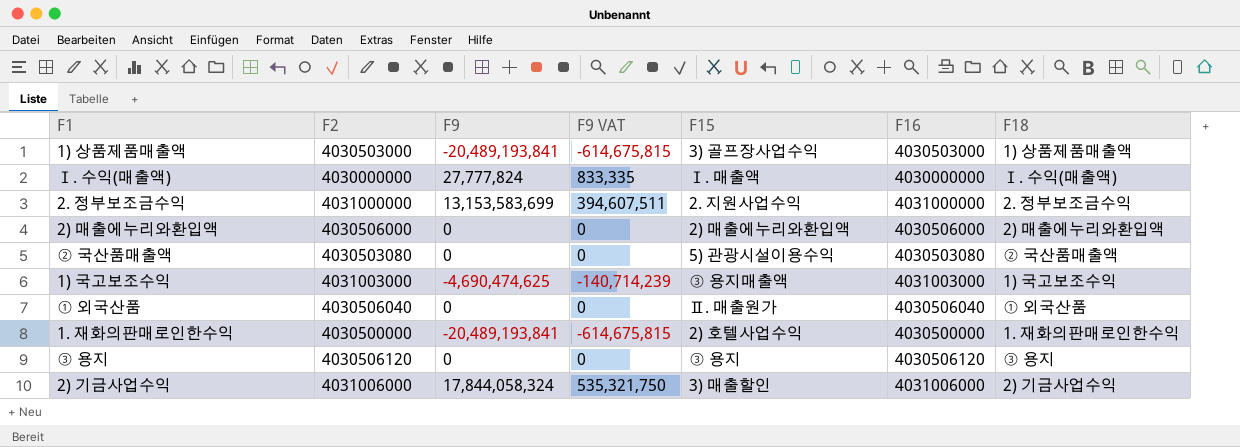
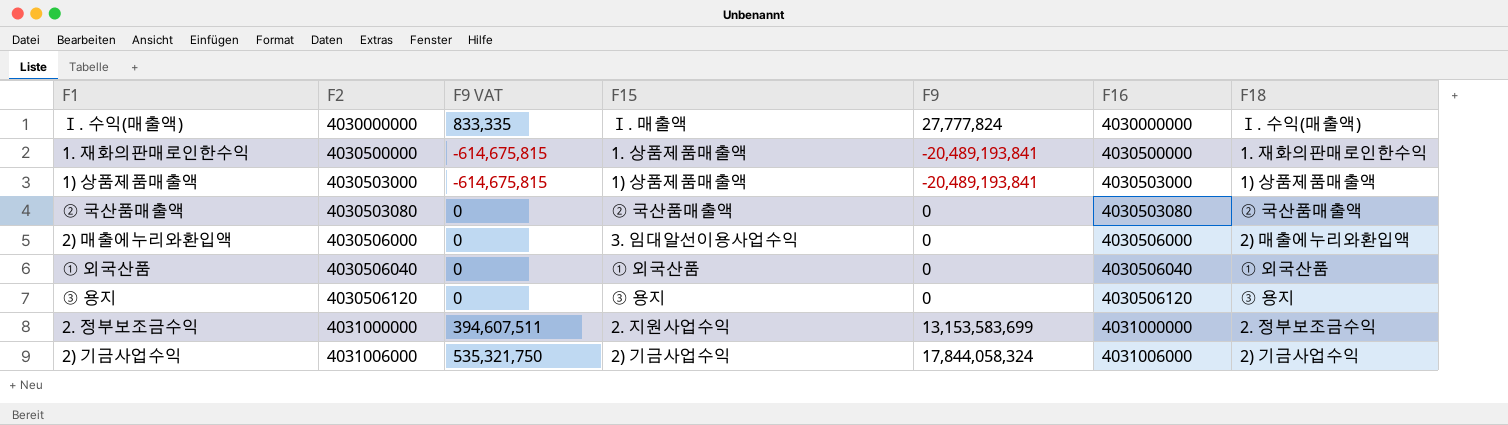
row order: none -> F2 ascending
column F9 | position: 3 -> 5
row 1) 국고보조수익: 4031003000 | -4,690,474,625 | -140,714,239 | ③ 용지매출액 | 4031003000 | 1) 국고보조수익 -> none
1. 재화의판매로인한수익 | F15: 2) 호텔사업수익 -> 1. 상품제품매출액
1) 상품제품매출액 | F15: 3) 골프장사업수익 -> 1) 상품제품매출액
② 국산품매출액 | F15: 5) 관광시설이용수익 -> ② 국산품매출액
2) 매출에누리와환입액 | F15: 2) 매출에누리와환입액 -> 3. 임대알선이용사업수익
① 외국산품 | F15: Ⅱ. 매출원가 -> ① 외국산품
2) 기금사업수익 | F15: 3) 매출할인 -> 2) 기금사업수익

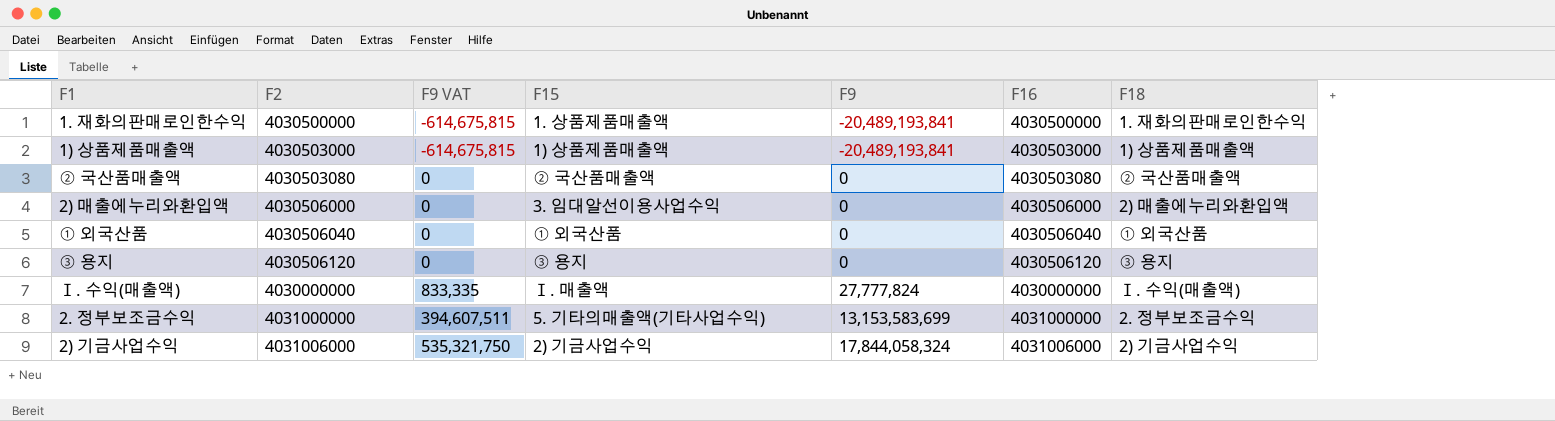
row order: F2 ascending -> F9 VAT ascending
2. 정부보조금수익 | F15: 2. 지원사업수익 -> 5. 기타의매출액(기타사업수익)

